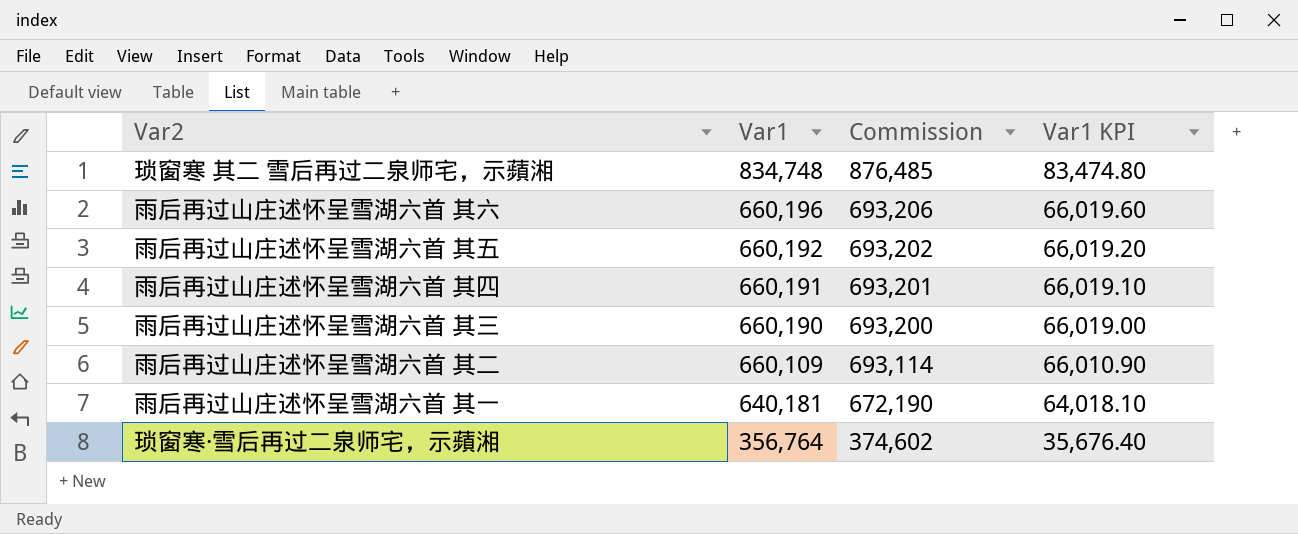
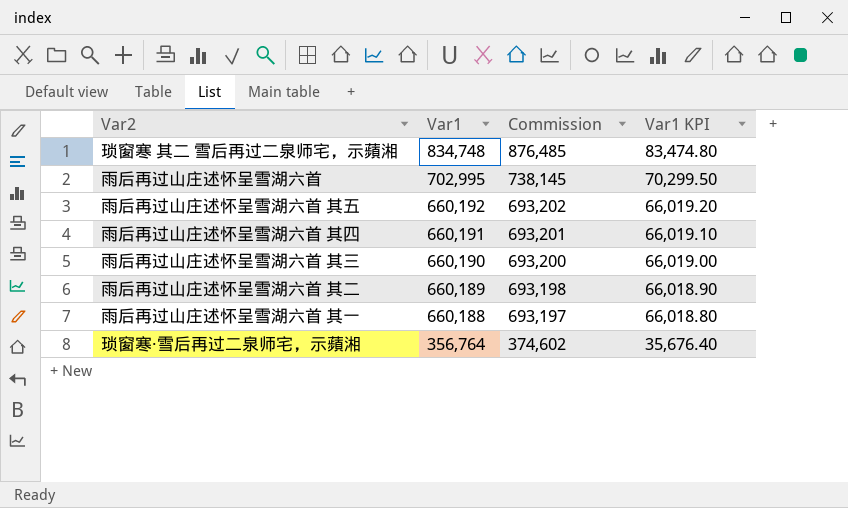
row 雨后再过山庄述怀呈雪湖六首 其六: 660,196 | 693,206 | 66,019.60 -> none
row 雨后再过山庄述怀呈雪湖六首: none -> 702,995 | 738,145 | 70,299.50
雨后再过山庄述怀呈雪湖六首 其二 | Var1: 660,109 -> 660,189
雨后再过山庄述怀呈雪湖六首 其二 | Commission: 693,114 -> 693,198
雨后再过山庄述怀呈雪湖六首 其二 | Var1 KPI: 66,010.90 -> 66,018.90
雨后再过山庄述怀呈雪湖六首 其一 | Var1: 640,181 -> 660,188
雨后再过山庄述怀呈雪湖六首 其一 | Commission: 672,190 -> 693,197
雨后再过山庄述怀呈雪湖六首 其一 | Var1 KPI: 64,018.10 -> 66,018.80

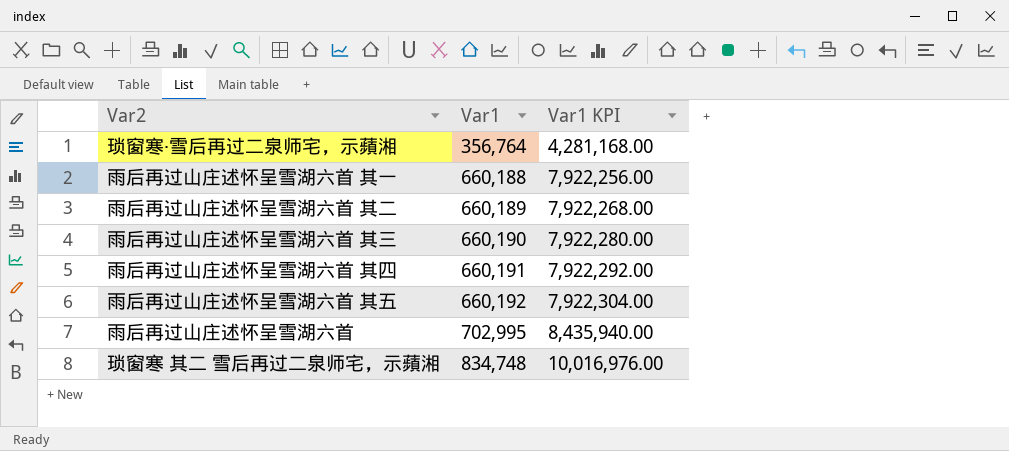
row order: Var1 descending -> Var1 ascending
column Commission | formula: [Var1] * 1.05 -> none
column Var1 KPI | formula: [Var1] * 0.1 -> [Var1] * 12

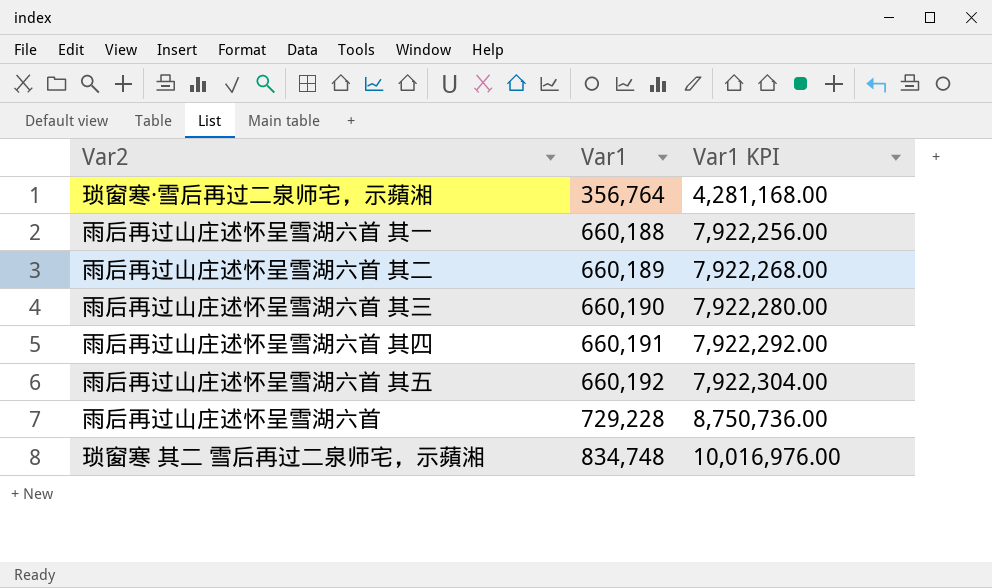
雨后再过山庄述怀呈雪湖六首 | Var1: 702,995 -> 729,228
雨后再过山庄述怀呈雪湖六首 | Var1 KPI: 8,435,940.00 -> 8,750,736.00

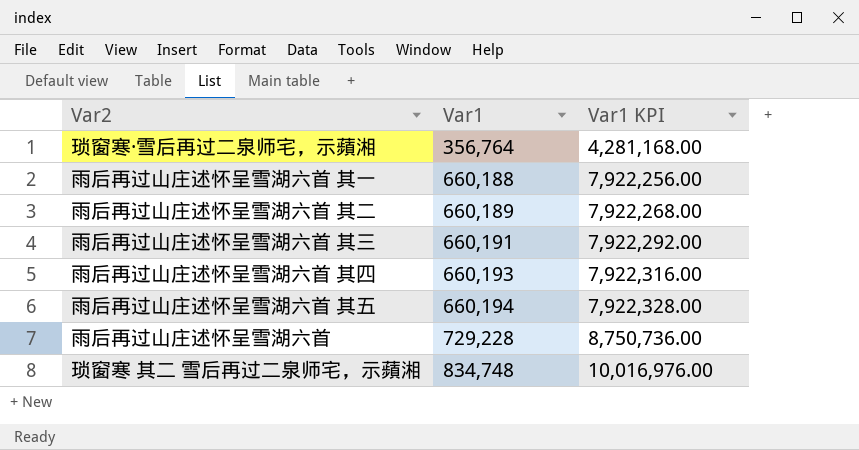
雨后再过山庄述怀呈雪湖六首 其三 | Var1: 660,190 -> 660,191
雨后再过山庄述怀呈雪湖六首 其三 | Var1 KPI: 7,922,280.00 -> 7,922,292.00
雨后再过山庄述怀呈雪湖六首 其四 | Var1: 660,191 -> 660,193
雨后再过山庄述怀呈雪湖六首 其四 | Var1 KPI: 7,922,292.00 -> 7,922,316.00
雨后再过山庄述怀呈雪湖六首 其五 | Var1: 660,192 -> 660,194
雨后再过山庄述怀呈雪湖六首 其五 | Var1 KPI: 7,922,304.00 -> 7,922,328.00

